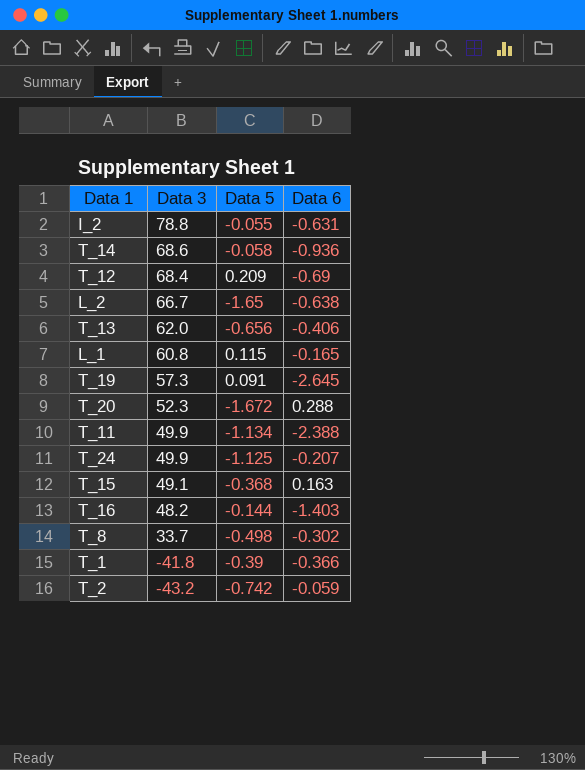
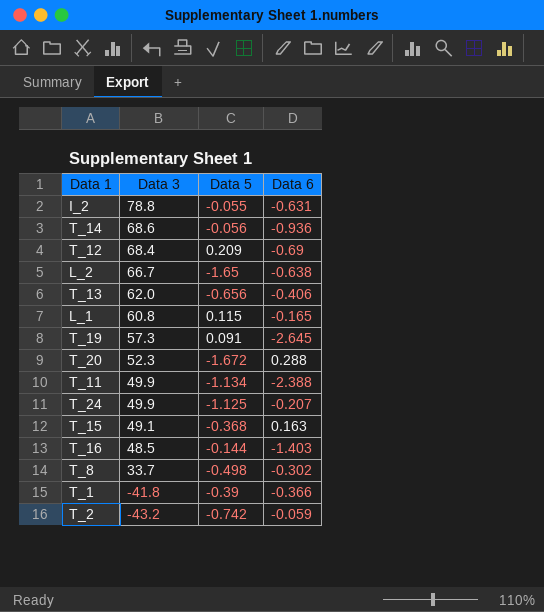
T_14 | Data 5: -0.058 -> -0.056
T_16 | Data 3: 48.2 -> 48.5

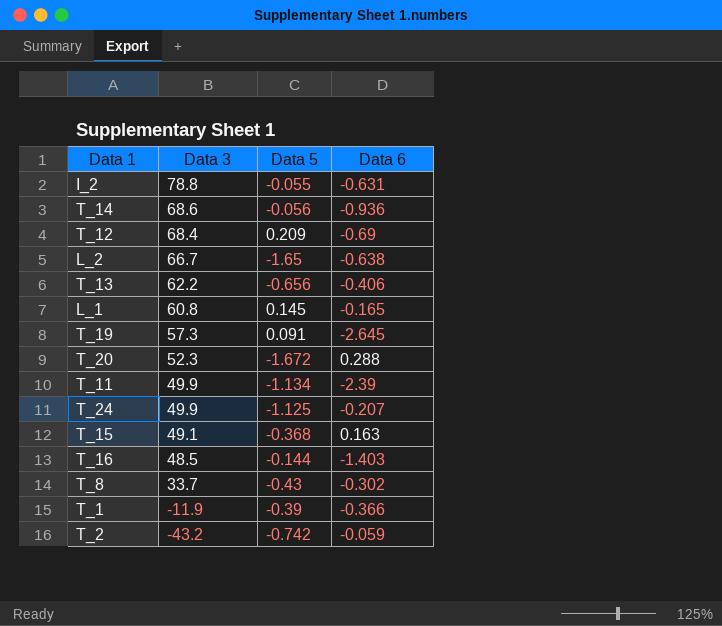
T_13 | Data 3: 62.0 -> 62.2
L_1 | Data 5: 0.115 -> 0.145
T_11 | Data 6: -2.388 -> -2.39
T_8 | Data 5: -0.498 -> -0.43
T_1 | Data 3: -41.8 -> -11.9

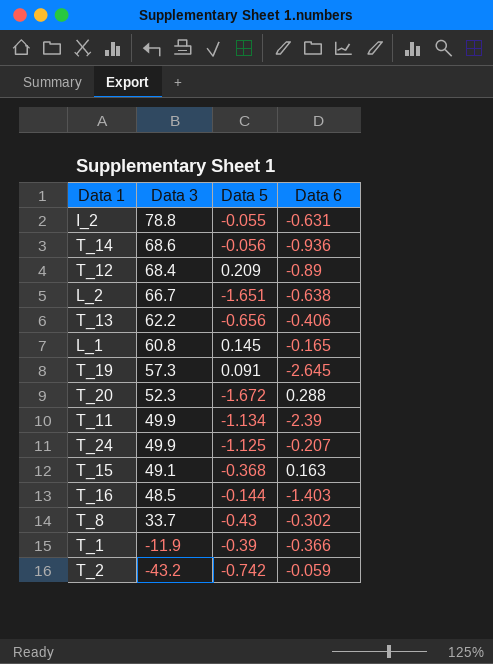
T_12 | Data 6: -0.69 -> -0.89
L_2 | Data 5: -1.65 -> -1.651

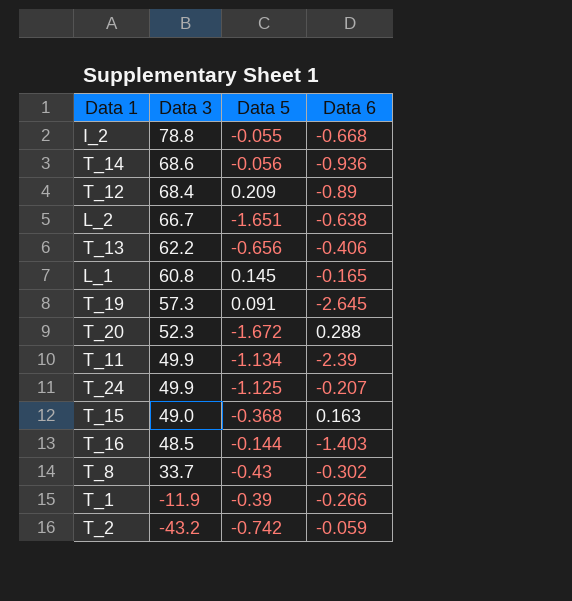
I_2 | Data 6: -0.631 -> -0.668
T_15 | Data 3: 49.1 -> 49.0
T_1 | Data 6: -0.366 -> -0.266

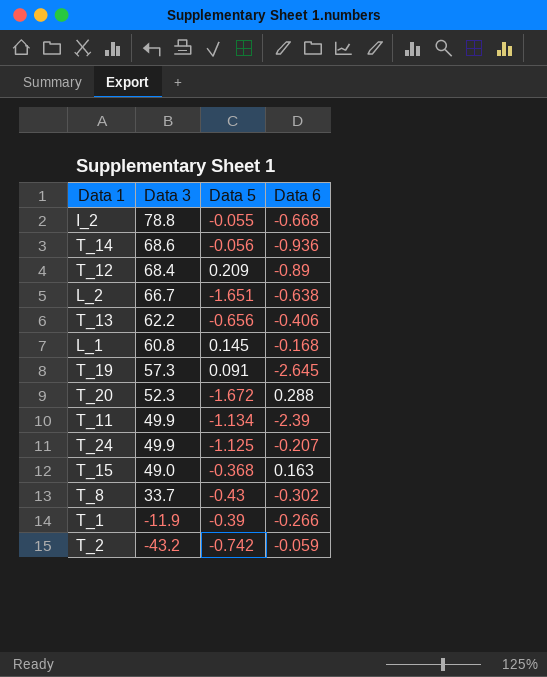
row T_16: 48.5 | -0.144 | -1.403 -> none
L_1 | Data 6: -0.165 -> -0.168

